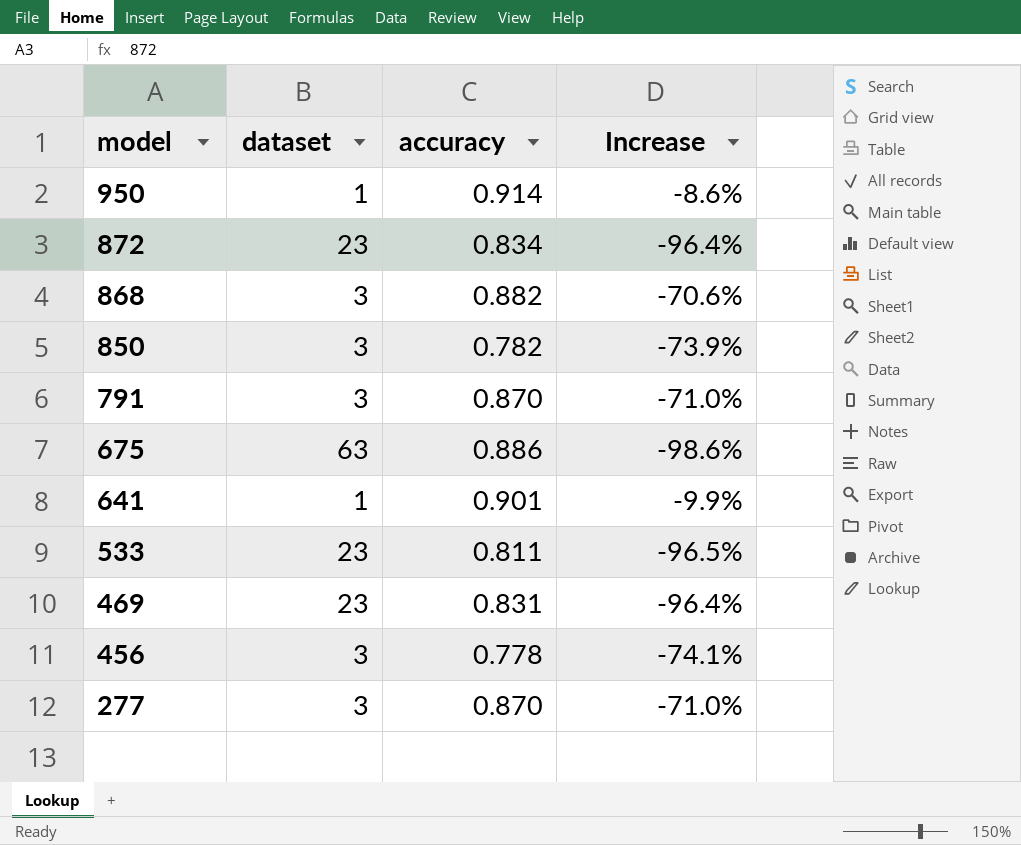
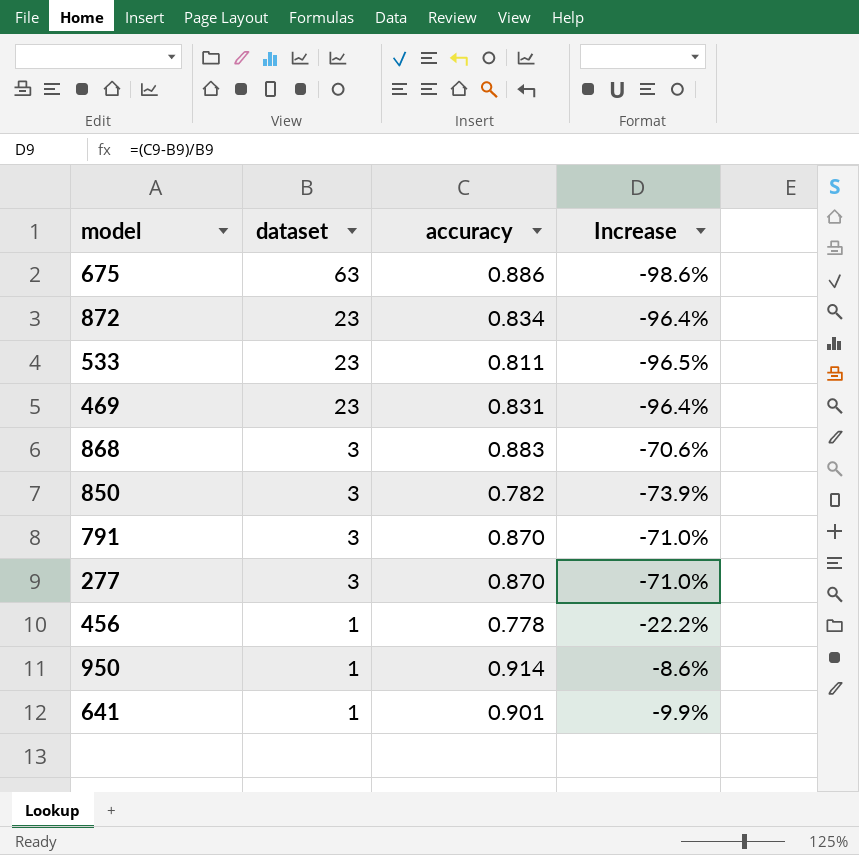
row order: model descending -> dataset descending
868 | accuracy: 0.882 -> 0.883
456 | dataset: 3 -> 1
456 | Increase: -74.1% -> -22.2%

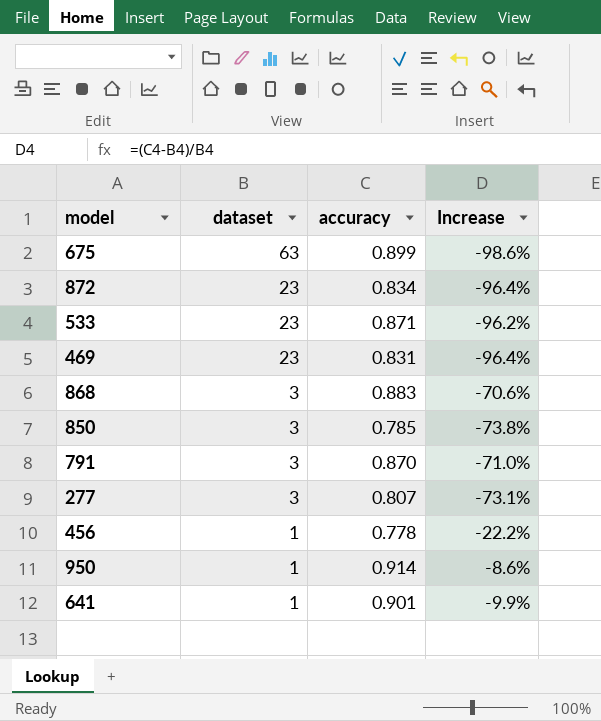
675 | accuracy: 0.886 -> 0.899
533 | accuracy: 0.811 -> 0.871
533 | Increase: -96.5% -> -96.2%
850 | accuracy: 0.782 -> 0.785
850 | Increase: -73.9% -> -73.8%
277 | accuracy: 0.870 -> 0.807
277 | Increase: -71.0% -> -73.1%

